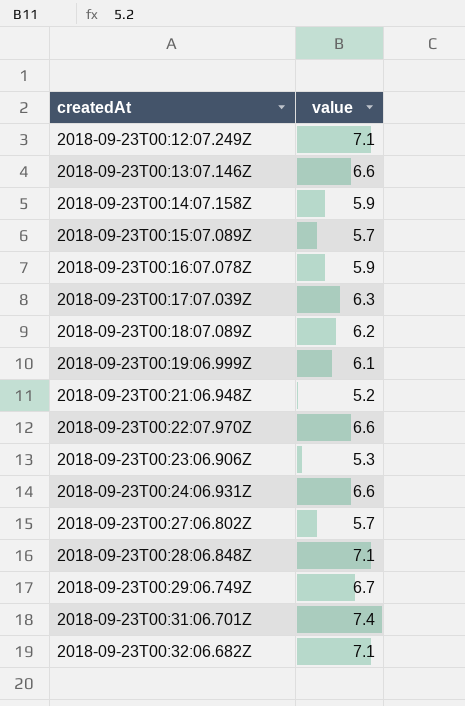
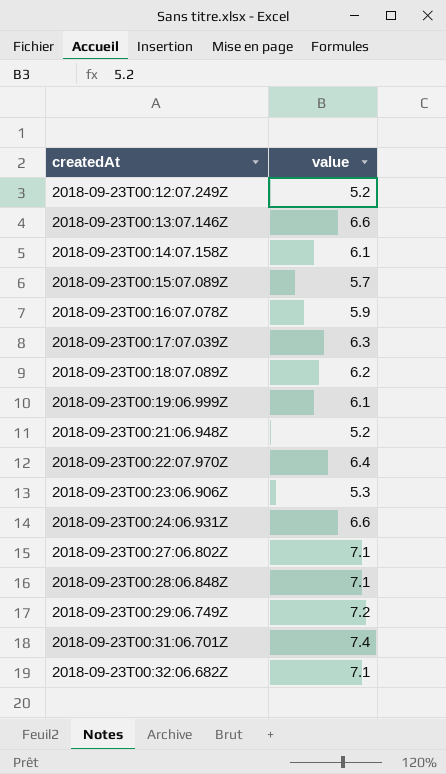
2018-09-23T00:12:07.249Z | value: 7.1 -> 5.2
2018-09-23T00:14:07.158Z | value: 5.9 -> 6.1
2018-09-23T00:22:07.970Z | value: 6.6 -> 6.4
2018-09-23T00:27:06.802Z | value: 5.7 -> 7.1
2018-09-23T00:29:06.749Z | value: 6.7 -> 7.2

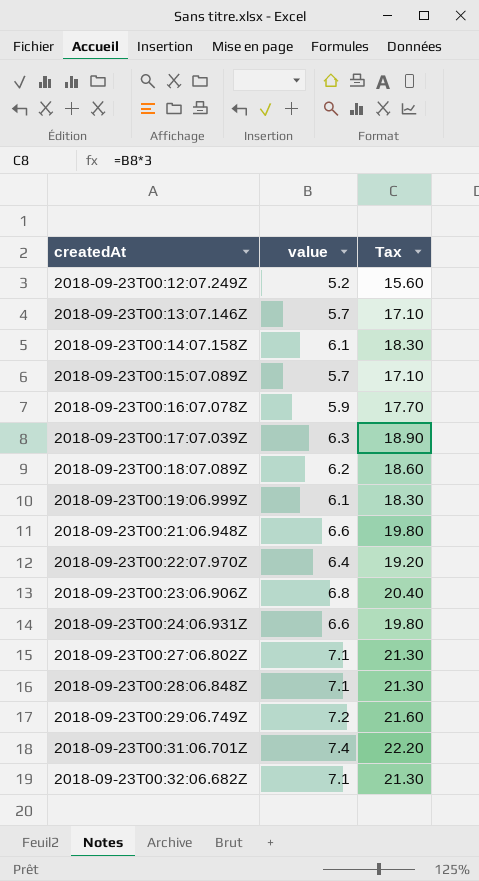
column Tax | formula: none -> [value] * 3
2018-09-23T00:13:07.146Z | value: 6.6 -> 5.7
2018-09-23T00:21:06.948Z | value: 5.2 -> 6.6
2018-09-23T00:23:06.906Z | value: 5.3 -> 6.8

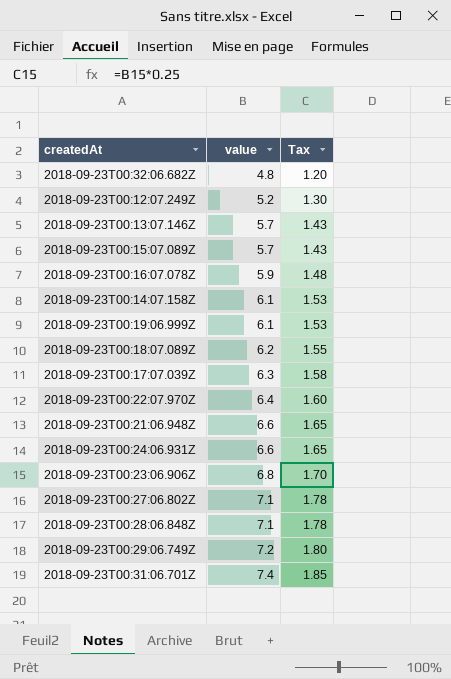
row order: createdAt ascending -> value ascending
column Tax | formula: [value] * 3 -> [value] * 0.25
2018-09-23T00:32:06.682Z | value: 7.1 -> 4.8

